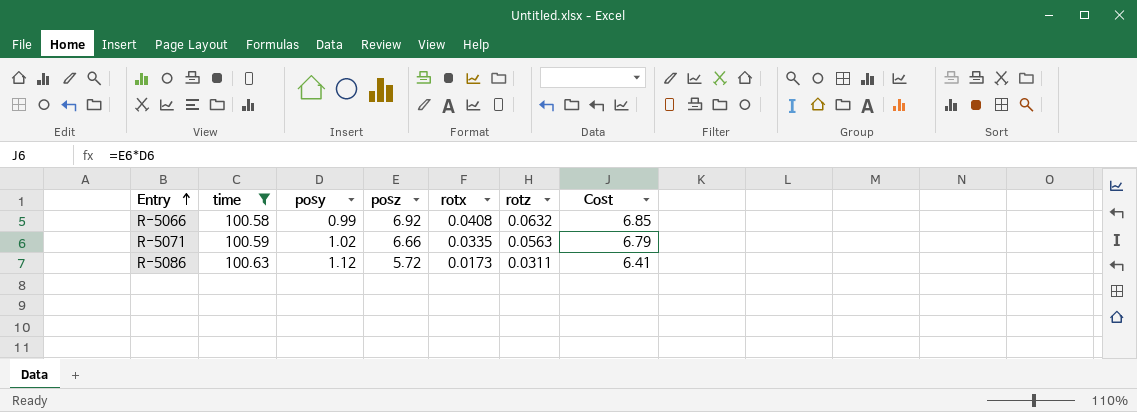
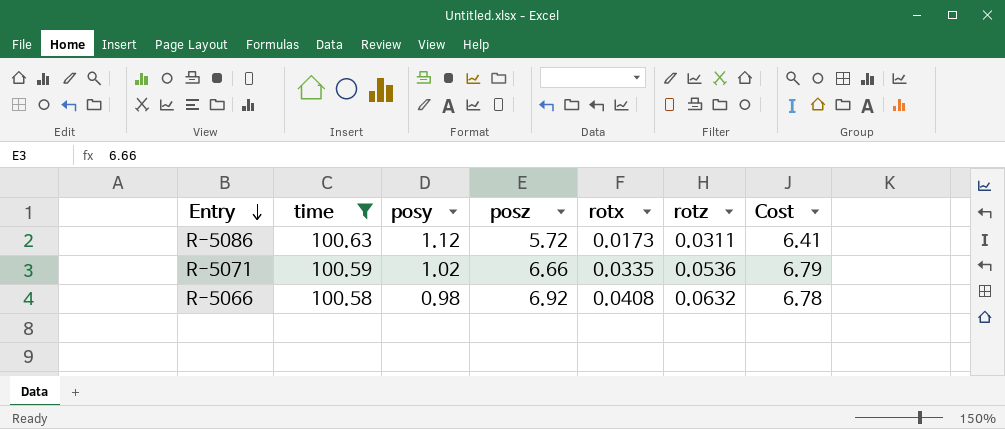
row order: Entry ascending -> Entry descending
R-5071 | rotz: 0.0563 -> 0.0536
R-5066 | posy: 0.99 -> 0.98
R-5066 | Cost: 6.85 -> 6.78

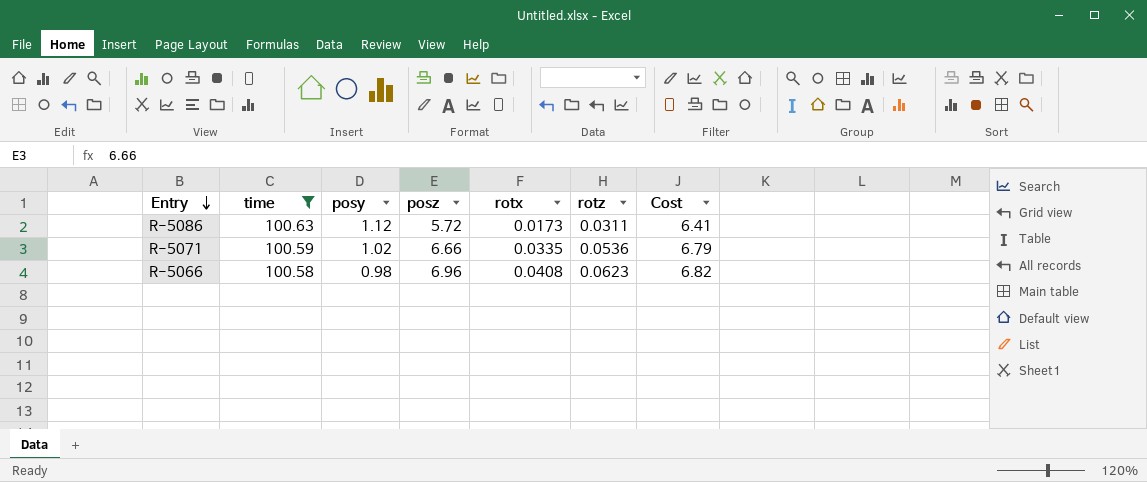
R-5066 | posz: 6.92 -> 6.96
R-5066 | rotz: 0.0632 -> 0.0623
R-5066 | Cost: 6.78 -> 6.82

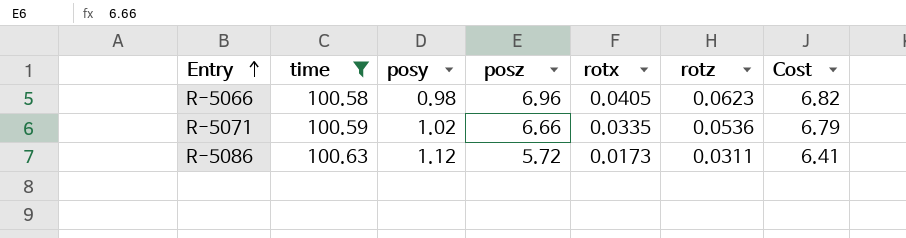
row order: Entry descending -> Entry ascending
R-5066 | rotx: 0.0408 -> 0.0405

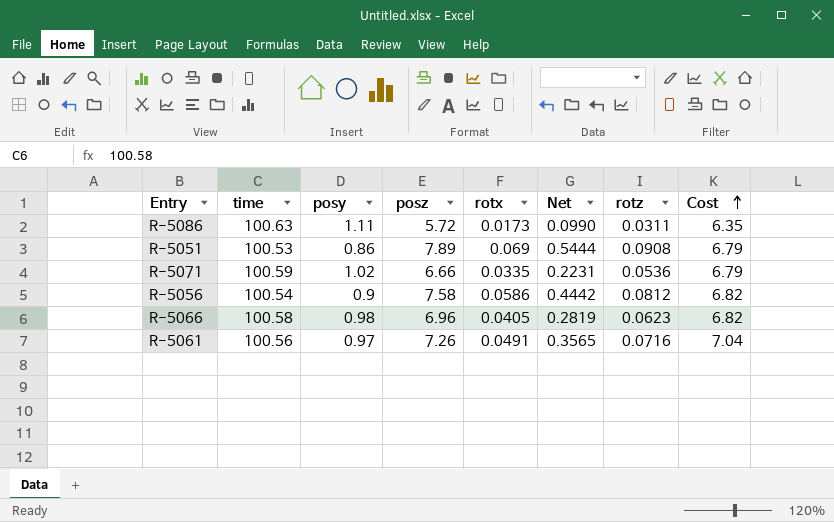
filter: time >= 100.58 -> none
row order: Entry ascending -> Cost ascending
column Net | formula: none -> [posz] * [rotx]
R-5086 | posy: 1.12 -> 1.11
R-5086 | Cost: 6.41 -> 6.35

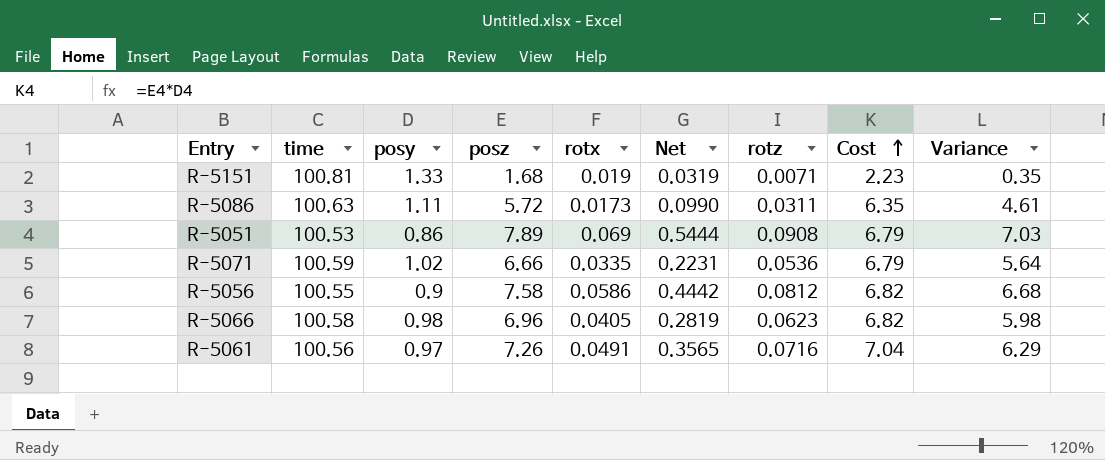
column Variance | formula: none -> [posz] - [posy]
row R-5151: none -> 100.81 | 1.33 | 1.68 | 0.019 | 0.0319 | 0.0071 | 2.23 | 0.35
R-5056 | time: 100.54 -> 100.55

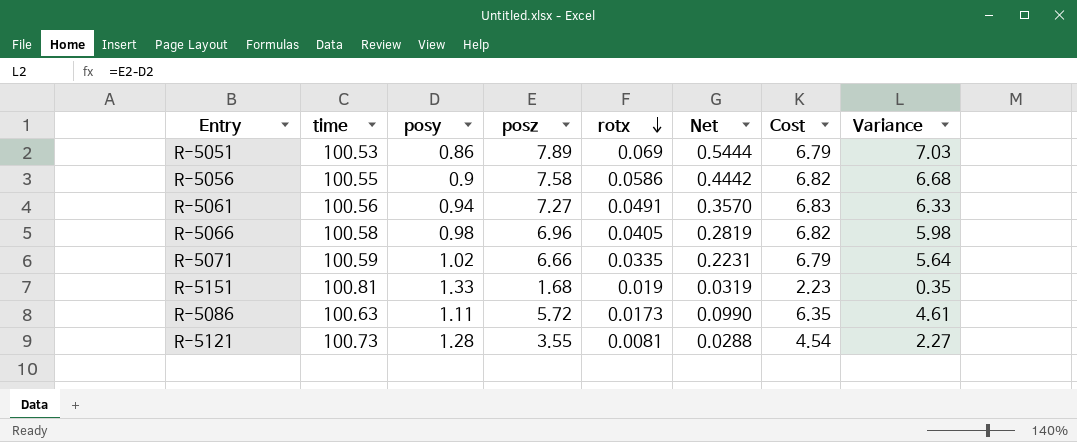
row order: Cost ascending -> rotx descending
column rotz | position: 7 -> none
R-5061 | posy: 0.97 -> 0.94
R-5061 | posz: 7.26 -> 7.27
R-5061 | Net: 0.3565 -> 0.3570
R-5061 | Cost: 7.04 -> 6.83
R-5061 | Variance: 6.29 -> 6.33
row R-5121: none -> 100.73 | 1.28 | 3.55 | 0.0081 | 0.0288 | 4.54 | 2.27

